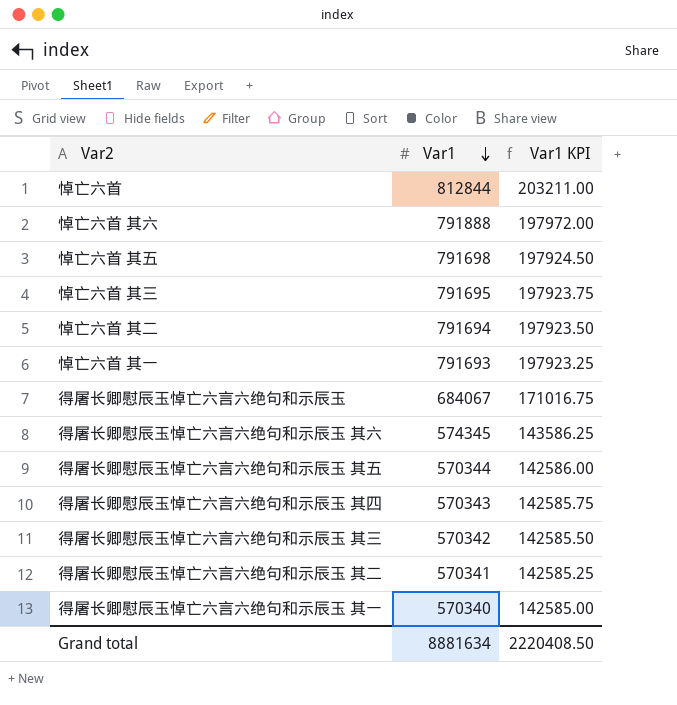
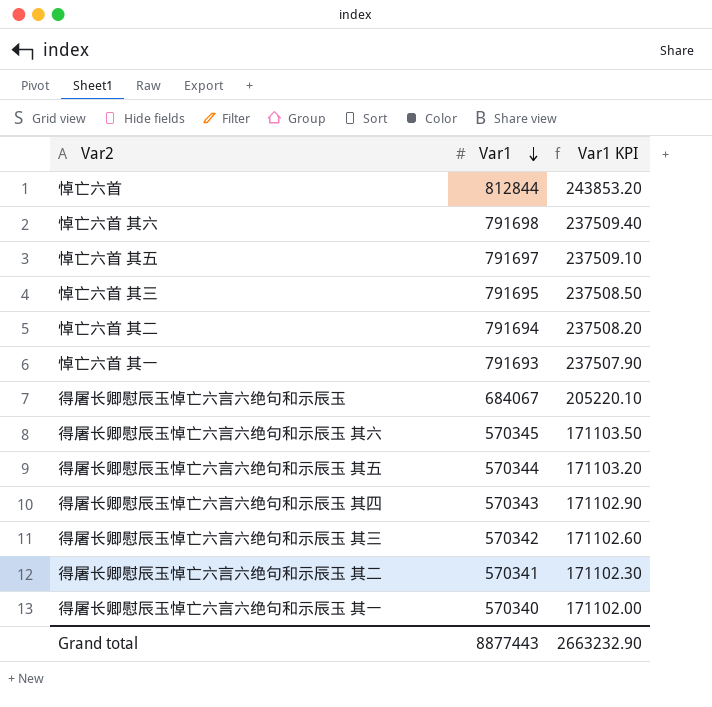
column Var1 KPI | formula: [Var1] * 0.25 -> [Var1] * 0.3
悼亡六首 其六 | Var1: 791888 -> 791698
悼亡六首 其五 | Var1: 791698 -> 791697
得屠长卿慰辰玉悼亡六言六绝句和示辰玉 其六 | Var1: 574345 -> 570345
Grand total | Var1: 8881634 -> 8877443
Grand total | Var1 KPI: 2220408.50 -> 2663232.90

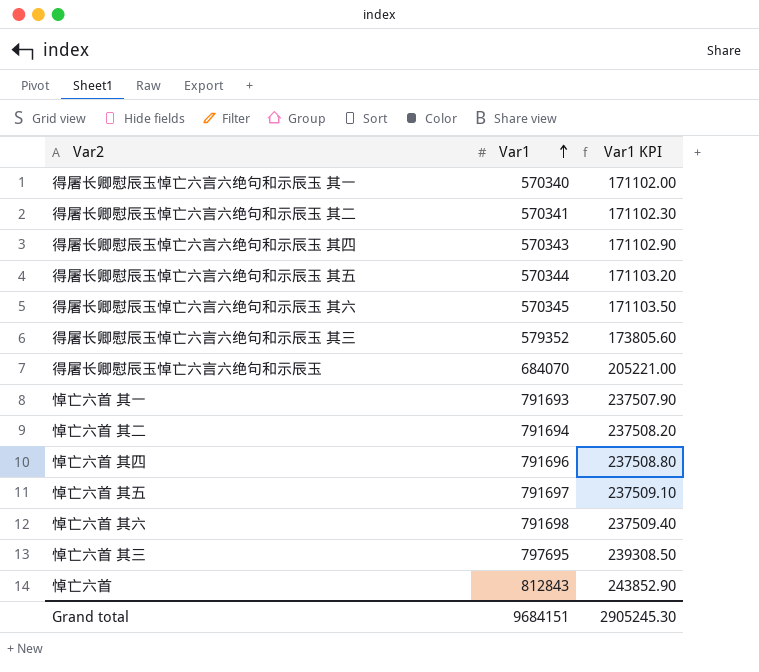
row order: Var1 descending -> Var1 ascending
得屠长卿慰辰玉悼亡六言六绝句和示辰玉 其三 | Var1: 570342 -> 579352
得屠长卿慰辰玉悼亡六言六绝句和示辰玉 其三 | Var1 KPI: 171102.60 -> 173805.60
得屠长卿慰辰玉悼亡六言六绝句和示辰玉 | Var1: 684067 -> 684070
得屠长卿慰辰玉悼亡六言六绝句和示辰玉 | Var1 KPI: 205220.10 -> 205221.00
row 悼亡六首 其四: none -> 791696 | 237508.80
悼亡六首 其三 | Var1: 791695 -> 797695
悼亡六首 其三 | Var1 KPI: 237508.50 -> 239308.50
悼亡六首 | Var1: 812844 -> 812843
悼亡六首 | Var1 KPI: 243853.20 -> 243852.90
Grand total | Var1: 8877443 -> 9684151
Grand total | Var1 KPI: 2663232.90 -> 2905245.30

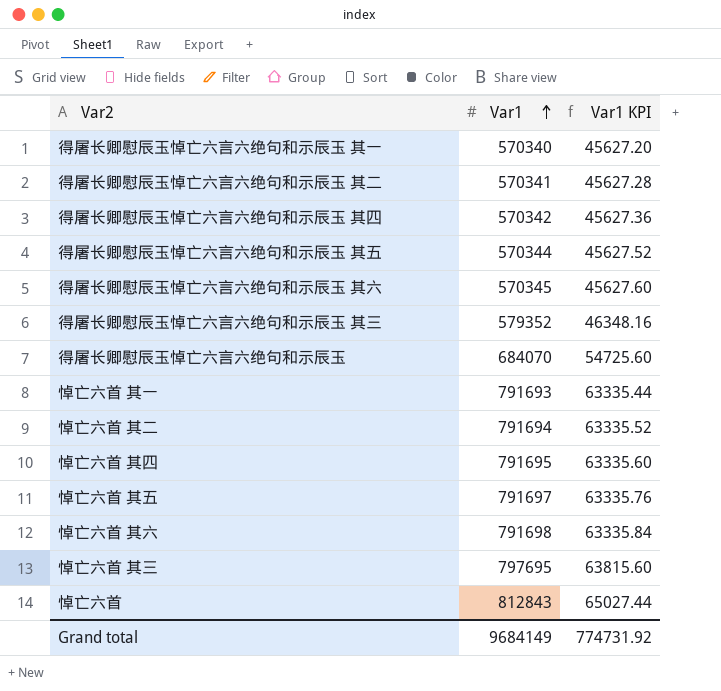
column Var1 KPI | formula: [Var1] * 0.3 -> [Var1] * 0.08
得屠长卿慰辰玉悼亡六言六绝句和示辰玉 其四 | Var1: 570343 -> 570342
悼亡六首 其四 | Var1: 791696 -> 791695
Grand total | Var1: 9684151 -> 9684149
Grand total | Var1 KPI: 2905245.30 -> 774731.92

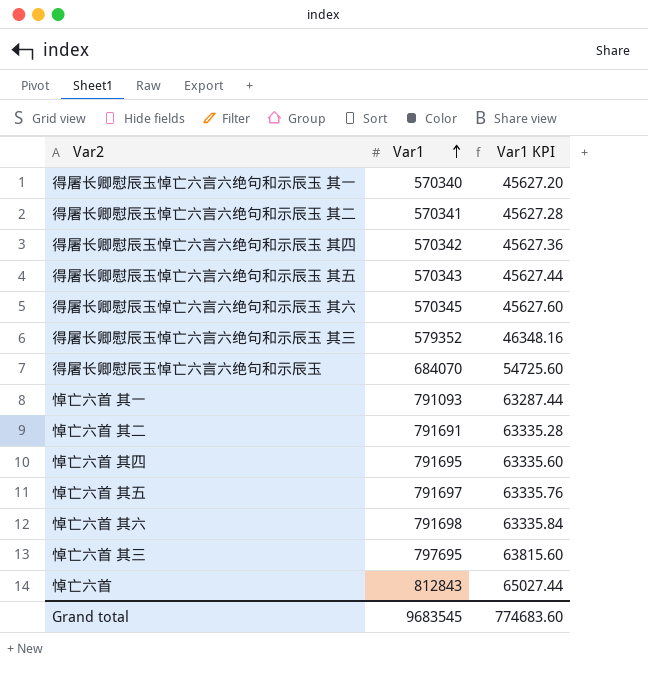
得屠长卿慰辰玉悼亡六言六绝句和示辰玉 其五 | Var1: 570344 -> 570343
得屠长卿慰辰玉悼亡六言六绝句和示辰玉 其五 | Var1 KPI: 45627.52 -> 45627.44
悼亡六首 其一 | Var1: 791693 -> 791093
悼亡六首 其一 | Var1 KPI: 63335.44 -> 63287.44
悼亡六首 其二 | Var1: 791694 -> 791691
悼亡六首 其二 | Var1 KPI: 63335.52 -> 63335.28
Grand total | Var1: 9684149 -> 9683545
Grand total | Var1 KPI: 774731.92 -> 774683.60

